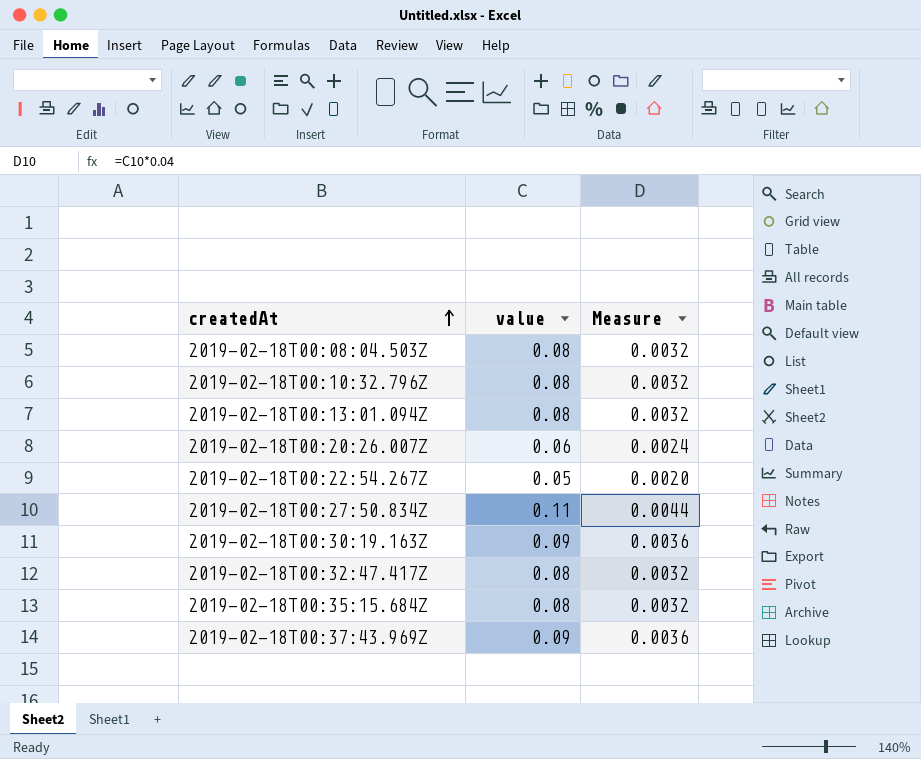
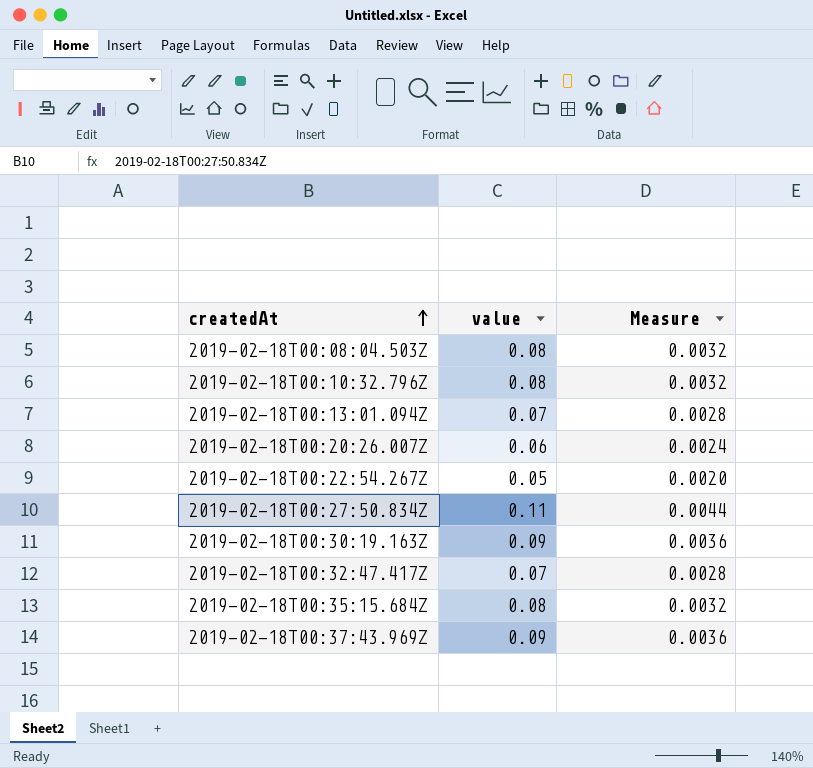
2019-02-18T00:13:01.094Z | value: 0.08 -> 0.07
2019-02-18T00:13:01.094Z | Measure: 0.0032 -> 0.0028
2019-02-18T00:32:47.417Z | value: 0.08 -> 0.07
2019-02-18T00:32:47.417Z | Measure: 0.0032 -> 0.0028

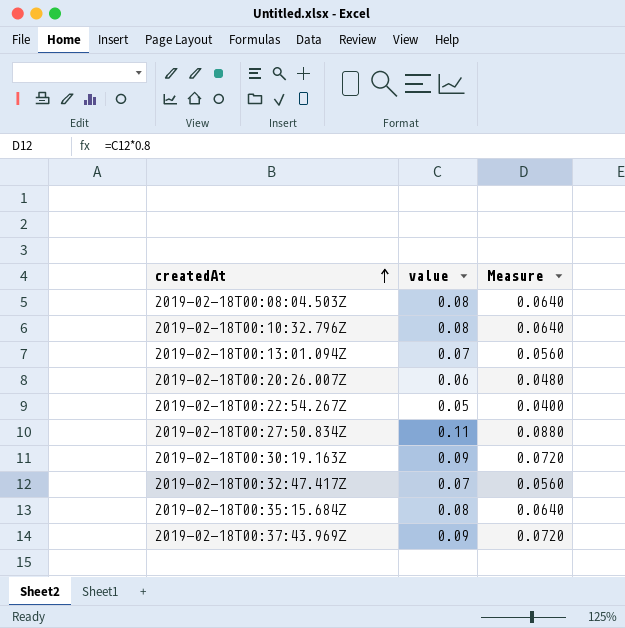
column Measure | formula: [value] * 0.04 -> [value] * 0.8

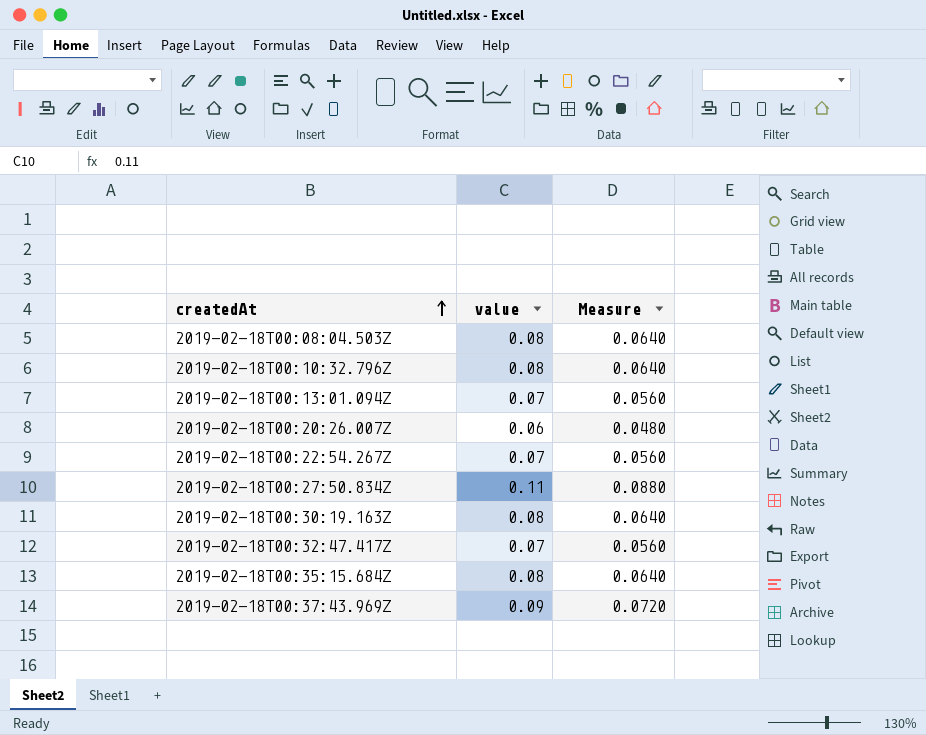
2019-02-18T00:22:54.267Z | value: 0.05 -> 0.07
2019-02-18T00:22:54.267Z | Measure: 0.0400 -> 0.0560
2019-02-18T00:30:19.163Z | value: 0.09 -> 0.08
2019-02-18T00:30:19.163Z | Measure: 0.0720 -> 0.0640

